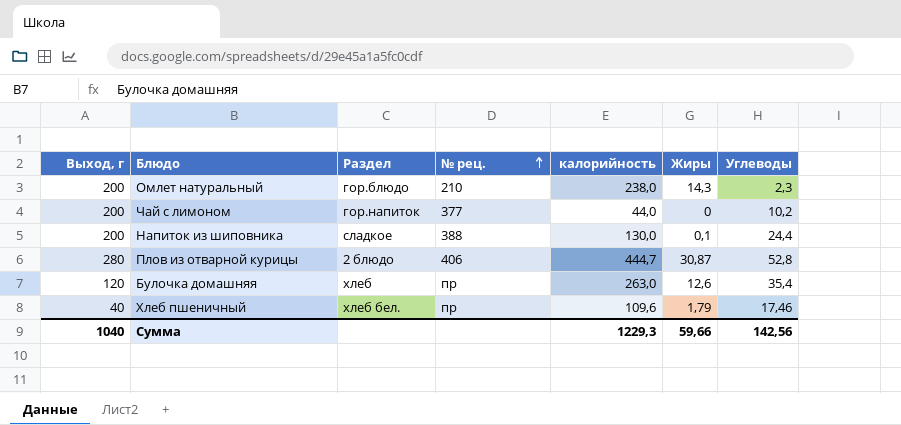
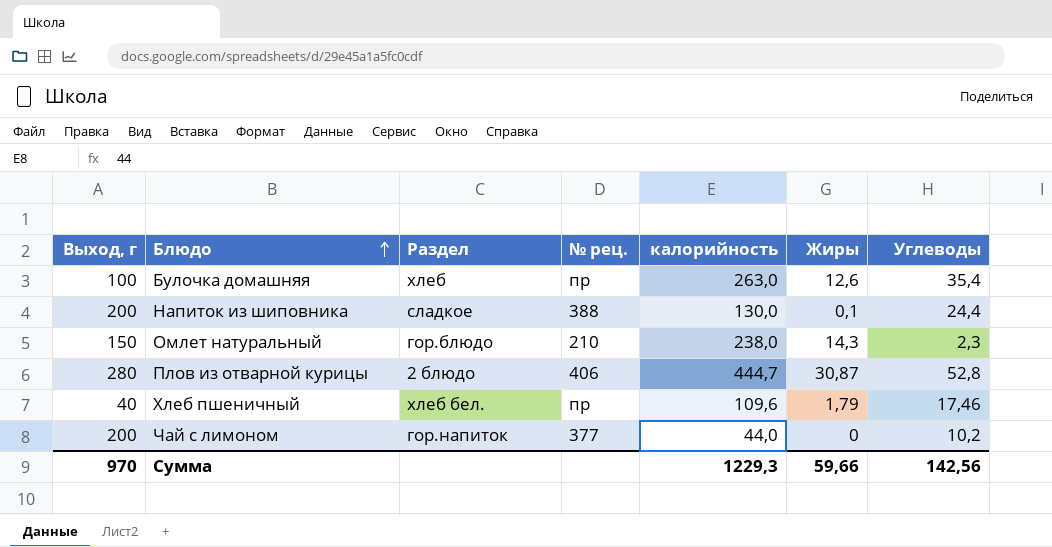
row order: № рец. ascending -> Блюдо ascending
Булочка домашняя | Выход, г: 120 -> 100
Омлет натуральный | Выход, г: 200 -> 150
Сумма | Выход, г: 1040 -> 970

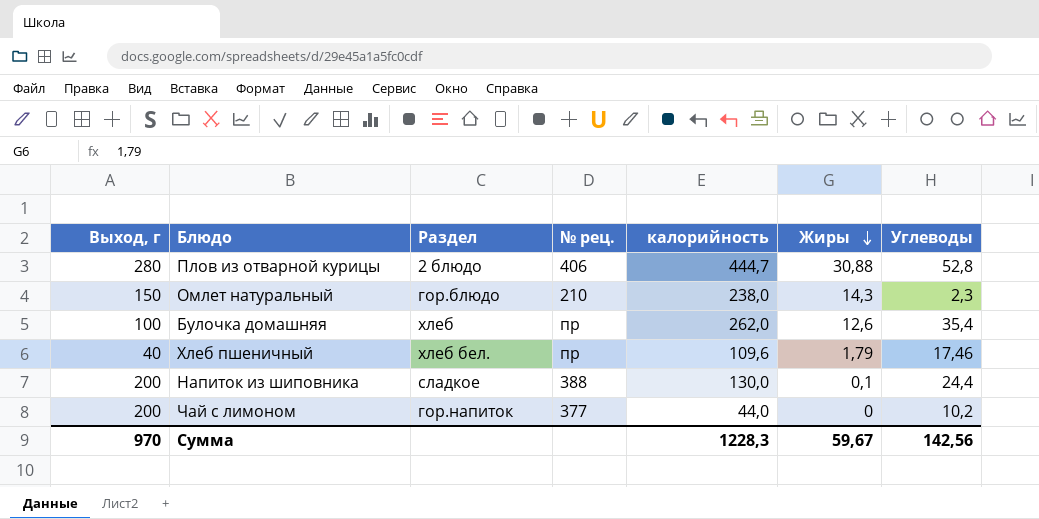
row order: Блюдо ascending -> Жиры descending
Плов из отварной курицы | Жиры: 30,87 -> 30,88
Булочка домашняя | калорийность: 263,0 -> 262,0
Сумма | калорийность: 1229,3 -> 1228,3
Сумма | Жиры: 59,66 -> 59,67

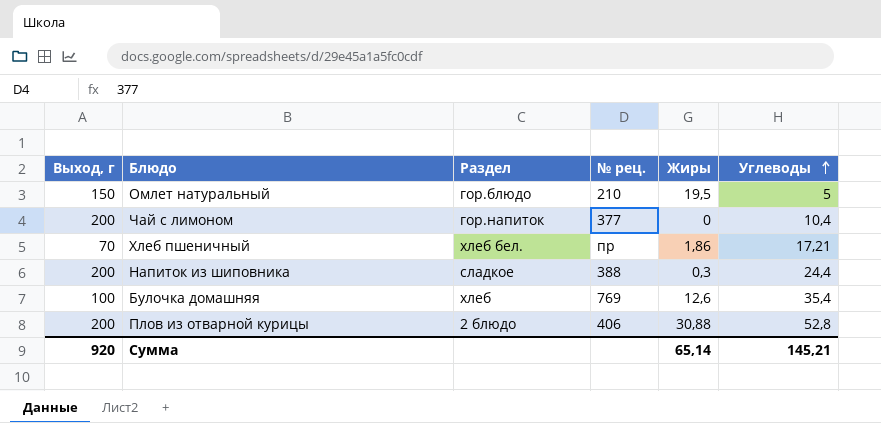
row order: Жиры descending -> Углеводы ascending
column калорийность | position: 5 -> none
Омлет натуральный | Жиры: 14,3 -> 19,5
Омлет натуральный | Углеводы: 2,3 -> 5
Чай с лимоном | Углеводы: 10,2 -> 10,4
Хлеб пшеничный | Выход, г: 40 -> 70
Хлеб пшеничный | Жиры: 1,79 -> 1,86
Хлеб пшеничный | Углеводы: 17,46 -> 17,21
Напиток из шиповника | Жиры: 0,1 -> 0,3
Булочка домашняя | № рец.: пр -> 769
Плов из отварной курицы | Выход, г: 280 -> 200
Сумма | Выход, г: 970 -> 920
Сумма | Жиры: 59,67 -> 65,14
Сумма | Углеводы: 142,56 -> 145,21

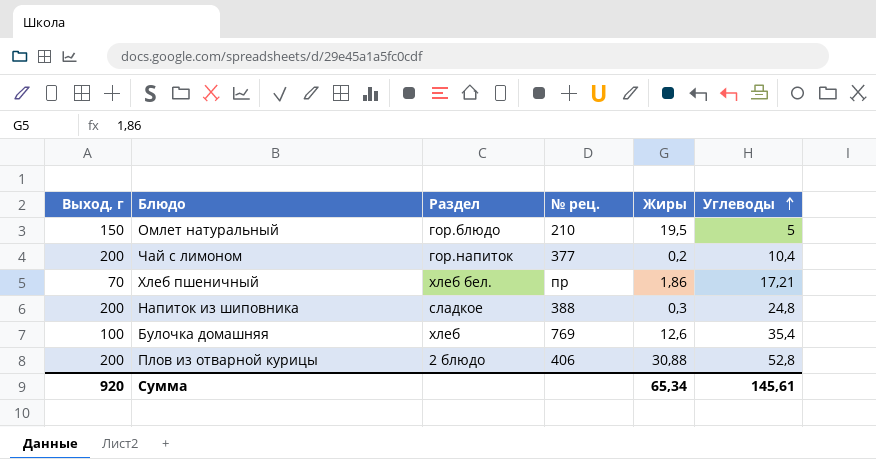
Чай с лимоном | Жиры: 0 -> 0,2
Напиток из шиповника | Углеводы: 24,4 -> 24,8
Сумма | Жиры: 65,14 -> 65,34
Сумма | Углеводы: 145,21 -> 145,61

